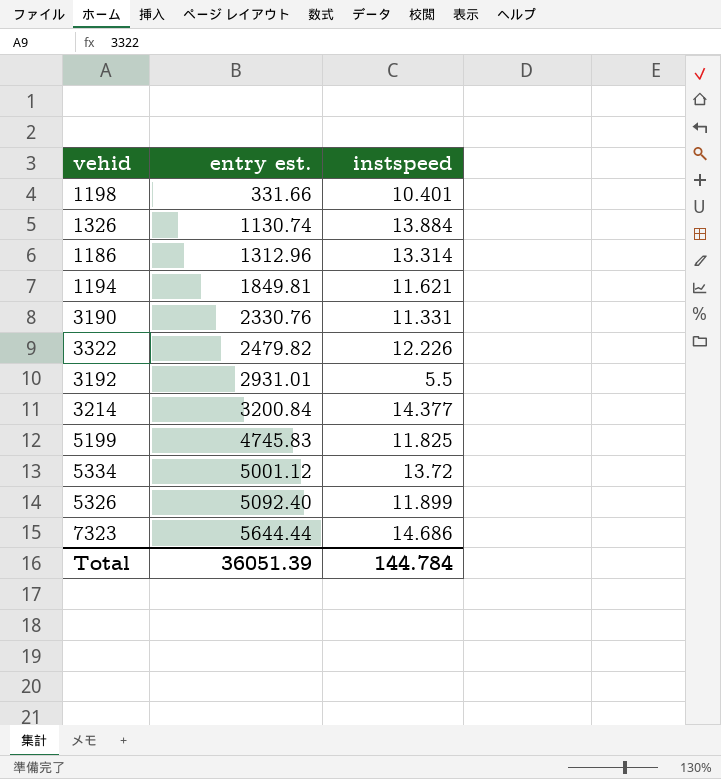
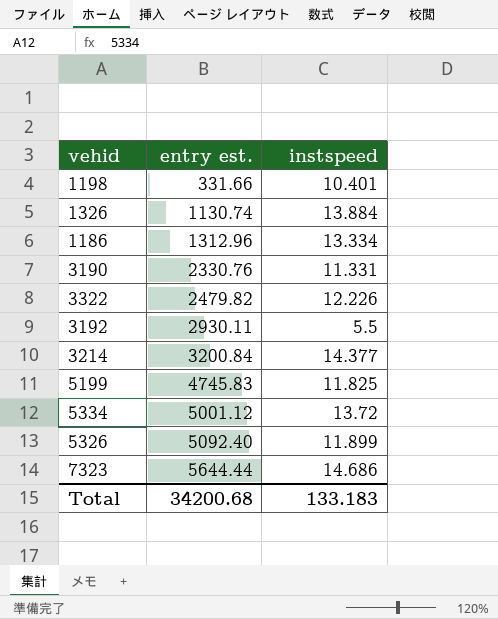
row 1194: 1849.81 | 11.621 -> none
1186 | instspeed: 13.314 -> 13.334
3192 | entry est.: 2931.01 -> 2930.11
Total | entry est.: 36051.39 -> 34200.68
Total | instspeed: 144.784 -> 133.183

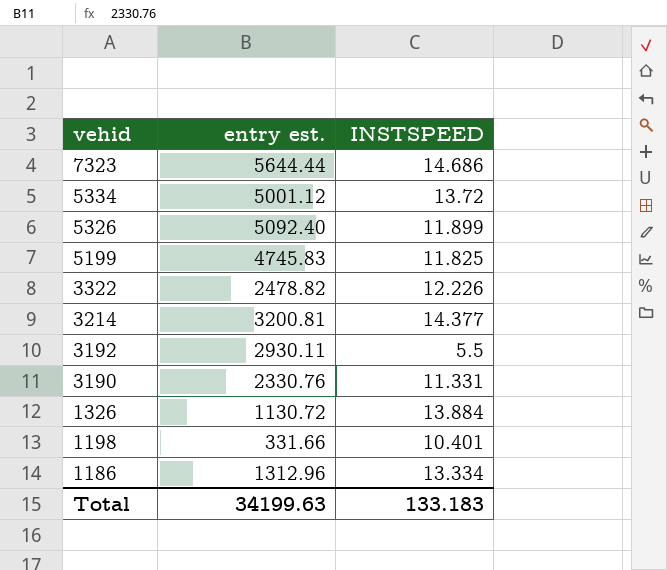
row order: entry est. ascending -> vehid descending
column name: instspeed -> INSTSPEED
3322 | entry est.: 2479.82 -> 2478.82
3214 | entry est.: 3200.84 -> 3200.81
1326 | entry est.: 1130.74 -> 1130.72
Total | entry est.: 34200.68 -> 34199.63

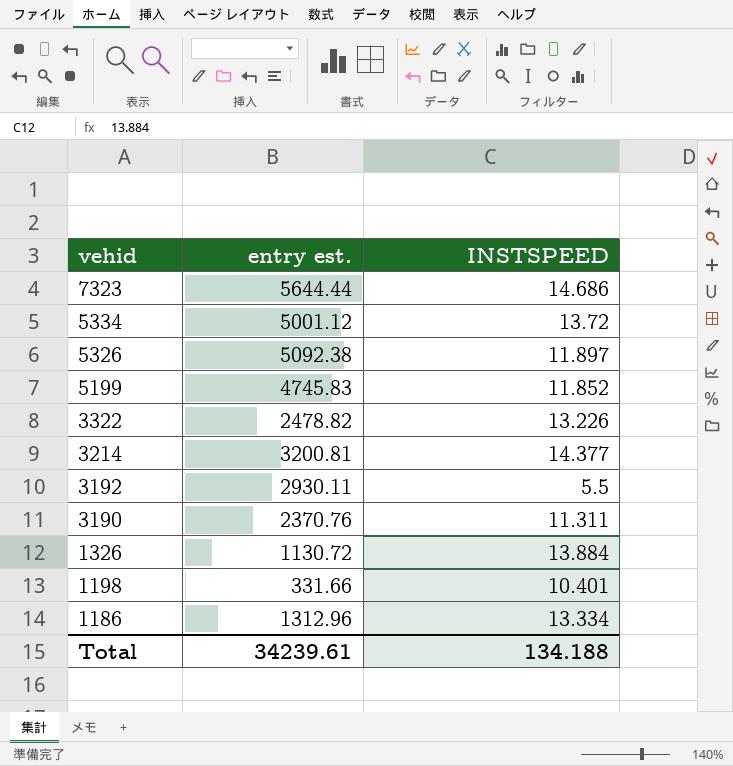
5326 | entry est.: 5092.40 -> 5092.38
5326 | INSTSPEED: 11.899 -> 11.897
5199 | INSTSPEED: 11.825 -> 11.852
3322 | INSTSPEED: 12.226 -> 13.226
3190 | entry est.: 2330.76 -> 2370.76
3190 | INSTSPEED: 11.331 -> 11.311
Total | entry est.: 34199.63 -> 34239.61
Total | INSTSPEED: 133.183 -> 134.188

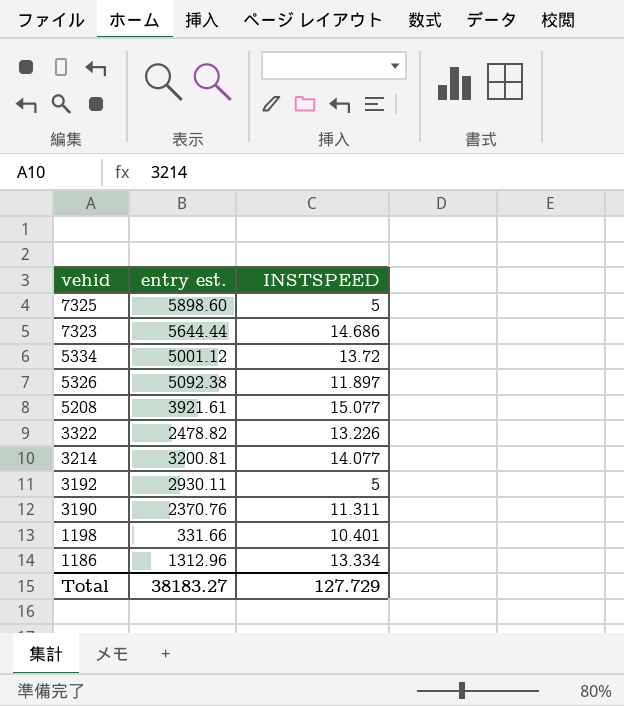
row 5199: 4745.83 | 11.852 -> none
row 1326: 1130.72 | 13.884 -> none
row 7325: none -> 5898.60 | 5
row 5208: none -> 3921.61 | 15.077
3214 | INSTSPEED: 14.377 -> 14.077
3192 | INSTSPEED: 5.5 -> 5
Total | entry est.: 34239.61 -> 38183.27
Total | INSTSPEED: 134.188 -> 127.729

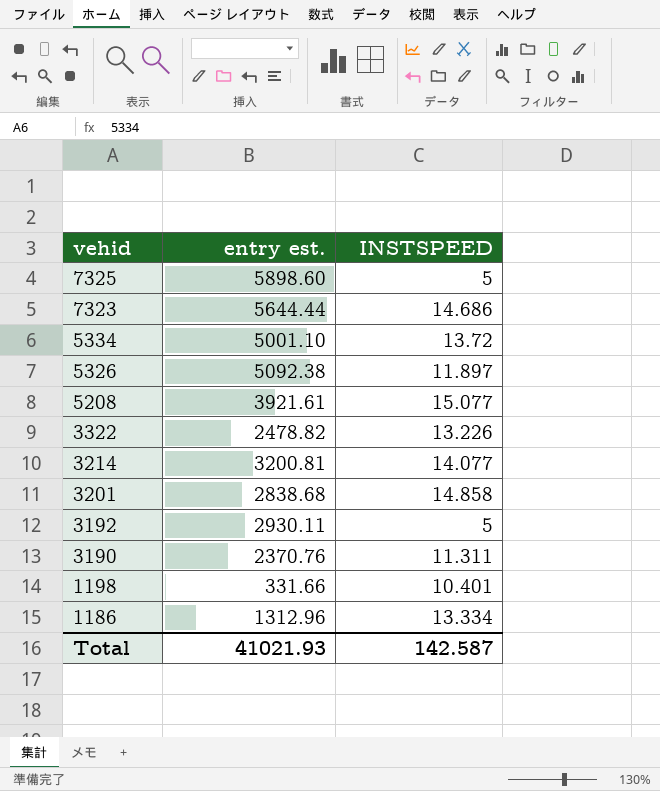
5334 | entry est.: 5001.12 -> 5001.10
row 3201: none -> 2838.68 | 14.858
Total | entry est.: 38183.27 -> 41021.93
Total | INSTSPEED: 127.729 -> 142.587

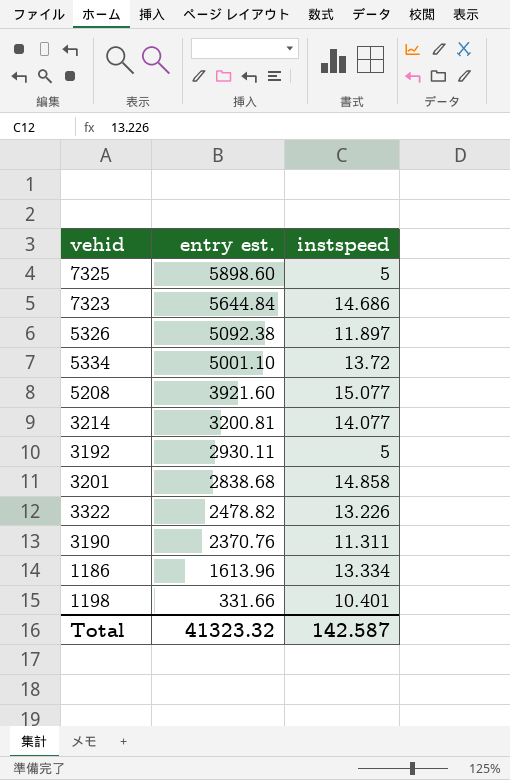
row order: vehid descending -> entry est. descending
column name: INSTSPEED -> instspeed
7323 | entry est.: 5644.44 -> 5644.84
5208 | entry est.: 3921.61 -> 3921.60
1186 | entry est.: 1312.96 -> 1613.96
Total | entry est.: 41021.93 -> 41323.32

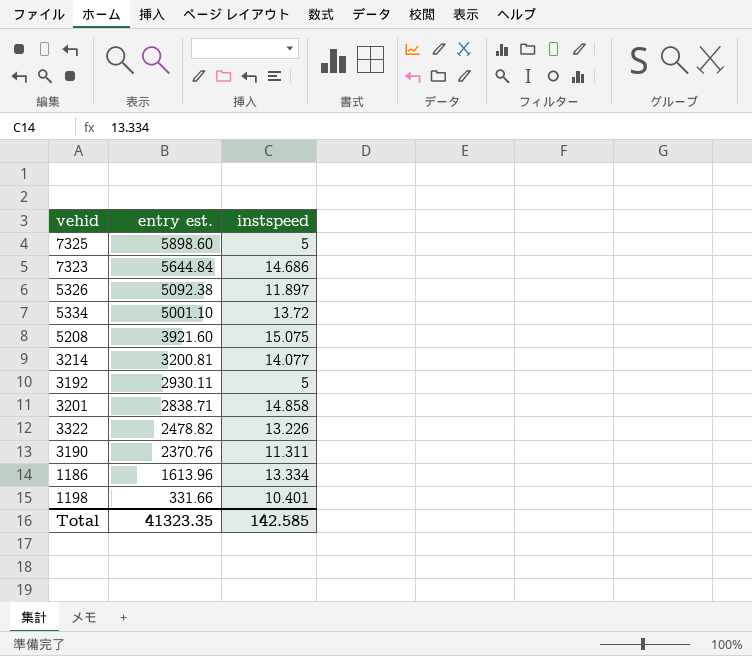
5208 | instspeed: 15.077 -> 15.075
3201 | entry est.: 2838.68 -> 2838.71
Total | entry est.: 41323.32 -> 41323.35
Total | instspeed: 142.587 -> 142.585

